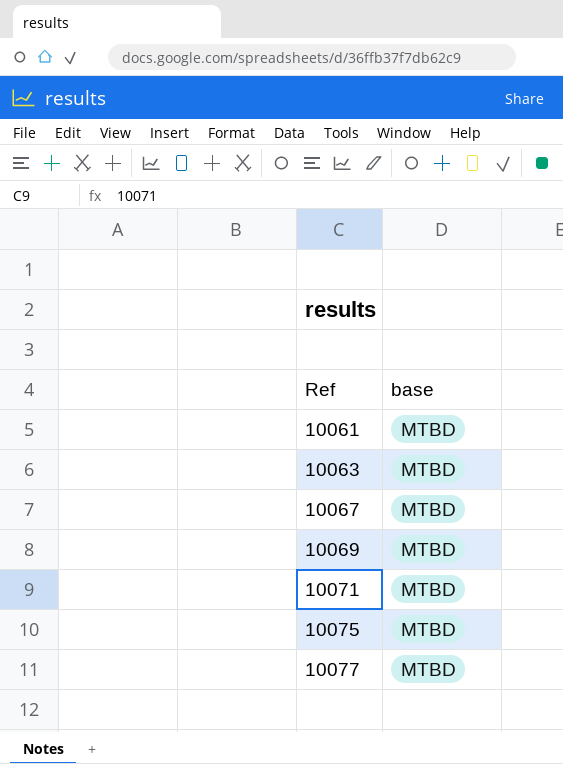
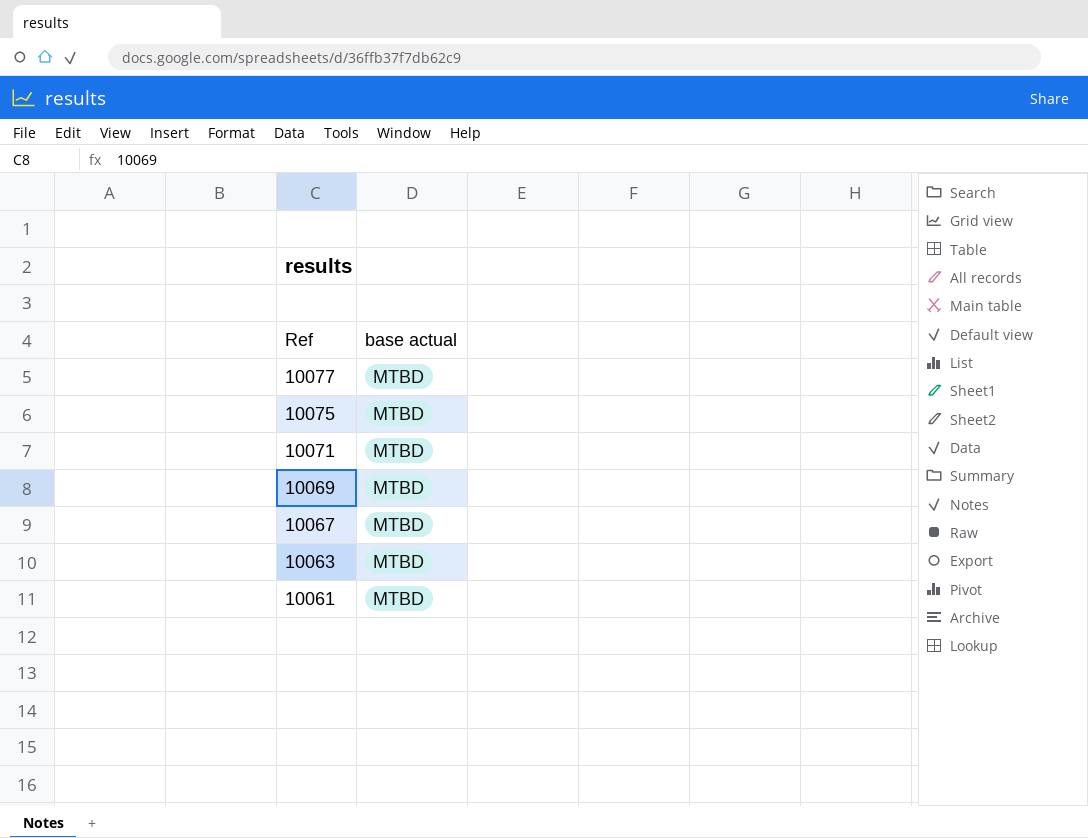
row order: Ref ascending -> Ref descending
column name: base -> base actual

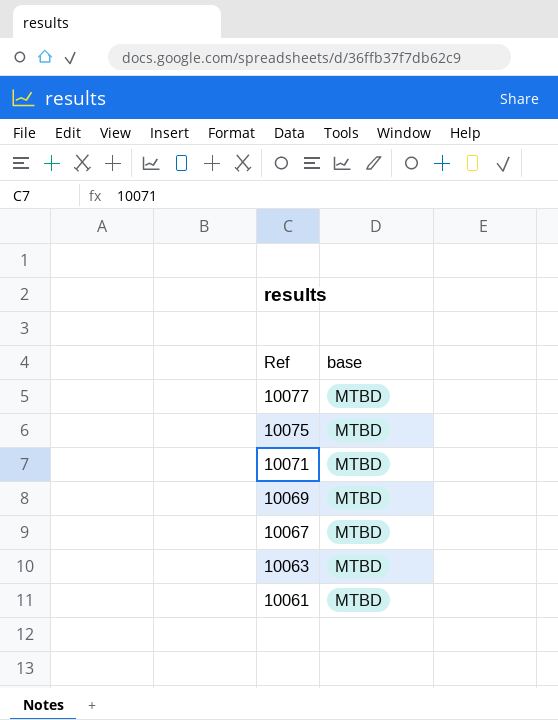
column name: base actual -> base

